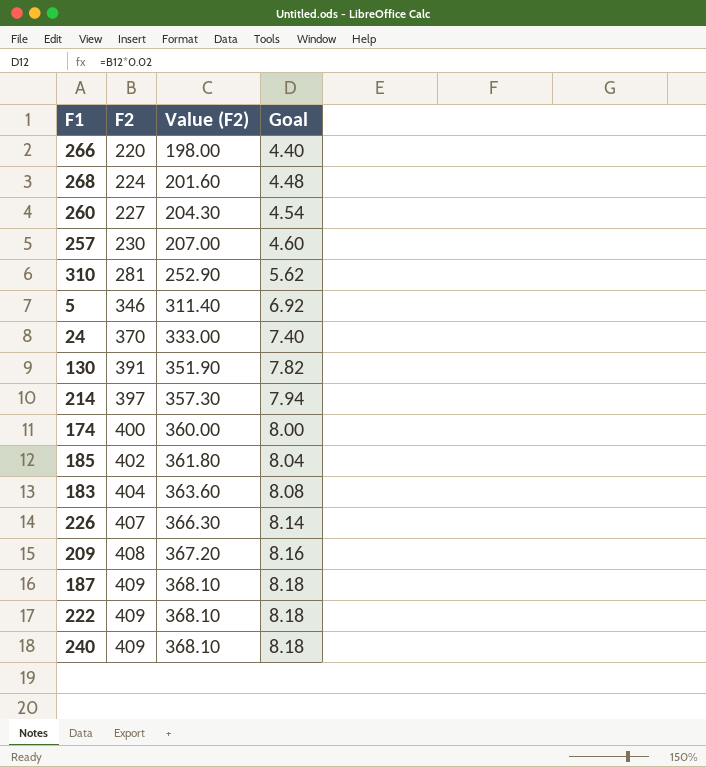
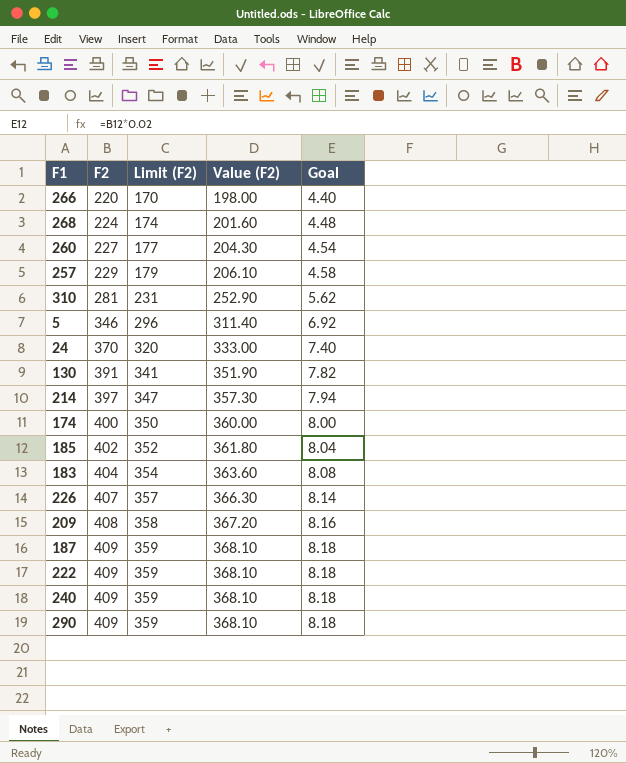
column Limit (F2) | formula: none -> [F2] - 50
257 | F2: 230 -> 229
257 | Value (F2): 207.00 -> 206.10
257 | Goal: 4.60 -> 4.58
row 290: none -> 409 | 359 | 368.10 | 8.18

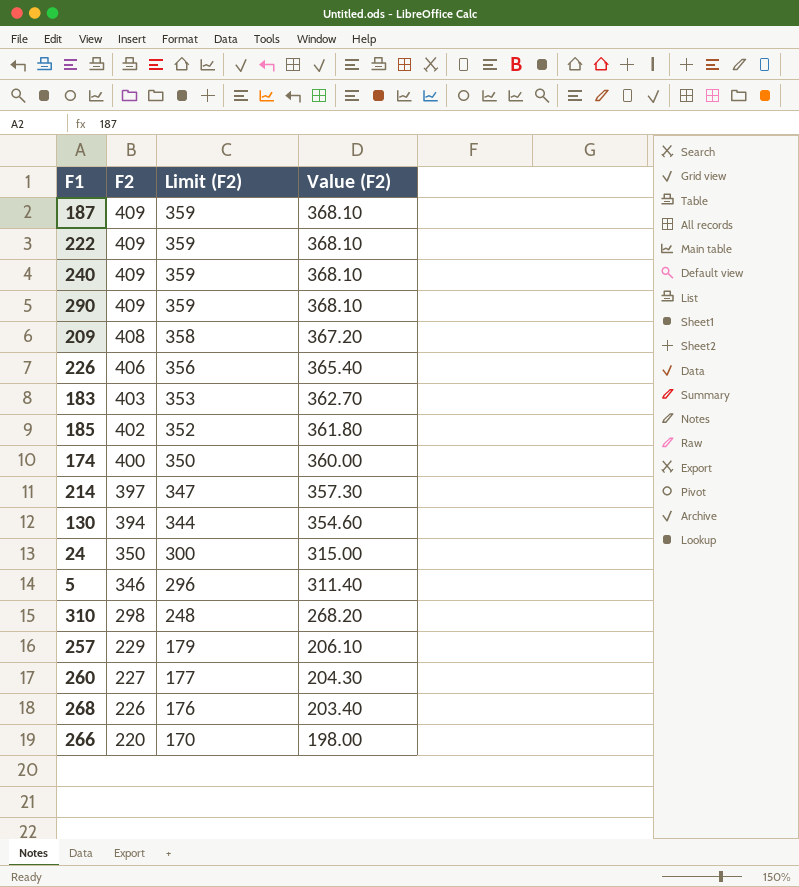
row order: F2 ascending -> F2 descending
column Goal | formula: [F2] * 0.02 -> none
226 | F2: 407 -> 406
226 | Limit (F2): 357 -> 356
226 | Value (F2): 366.30 -> 365.40
183 | F2: 404 -> 403
183 | Limit (F2): 354 -> 353
183 | Value (F2): 363.60 -> 362.70
130 | F2: 391 -> 394
130 | Limit (F2): 341 -> 344
130 | Value (F2): 351.90 -> 354.60
24 | F2: 370 -> 350
24 | Limit (F2): 320 -> 300
24 | Value (F2): 333.00 -> 315.00
310 | F2: 281 -> 298
310 | Limit (F2): 231 -> 248
310 | Value (F2): 252.90 -> 268.20
268 | F2: 224 -> 226
268 | Limit (F2): 174 -> 176
268 | Value (F2): 201.60 -> 203.40

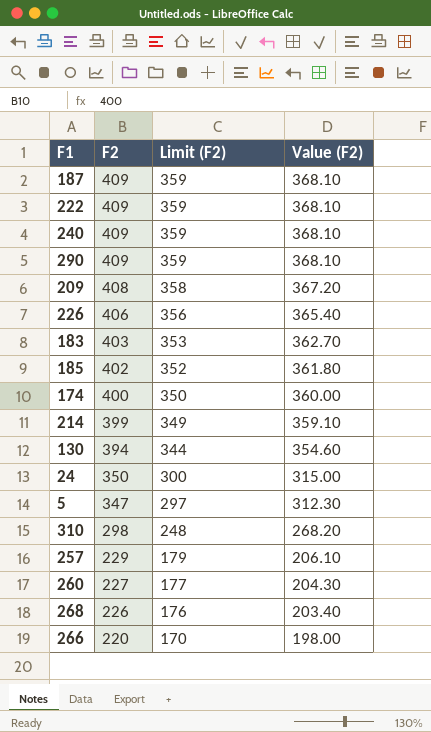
214 | F2: 397 -> 399
214 | Limit (F2): 347 -> 349
214 | Value (F2): 357.30 -> 359.10
5 | F2: 346 -> 347
5 | Limit (F2): 296 -> 297
5 | Value (F2): 311.40 -> 312.30

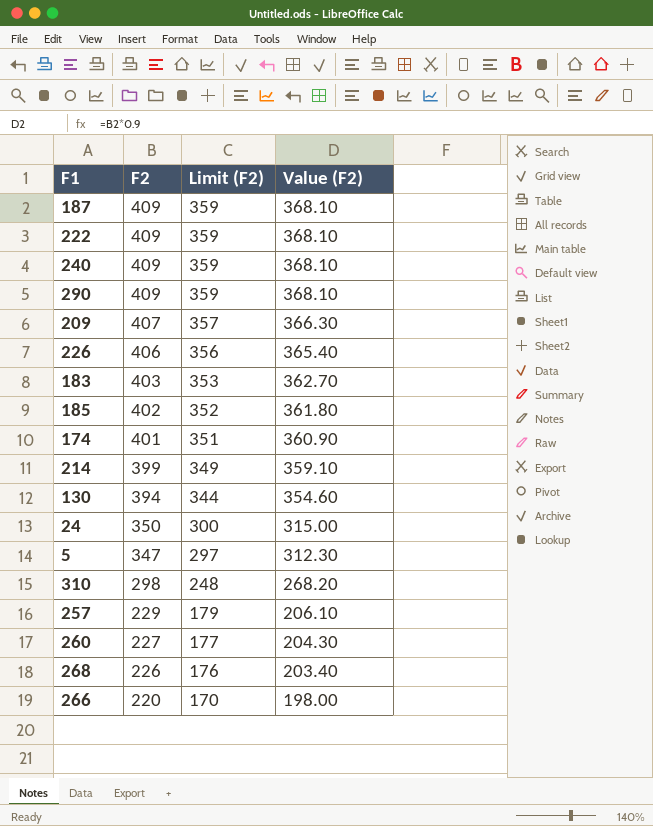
209 | F2: 408 -> 407
209 | Limit (F2): 358 -> 357
209 | Value (F2): 367.20 -> 366.30
174 | F2: 400 -> 401
174 | Limit (F2): 350 -> 351
174 | Value (F2): 360.00 -> 360.90

